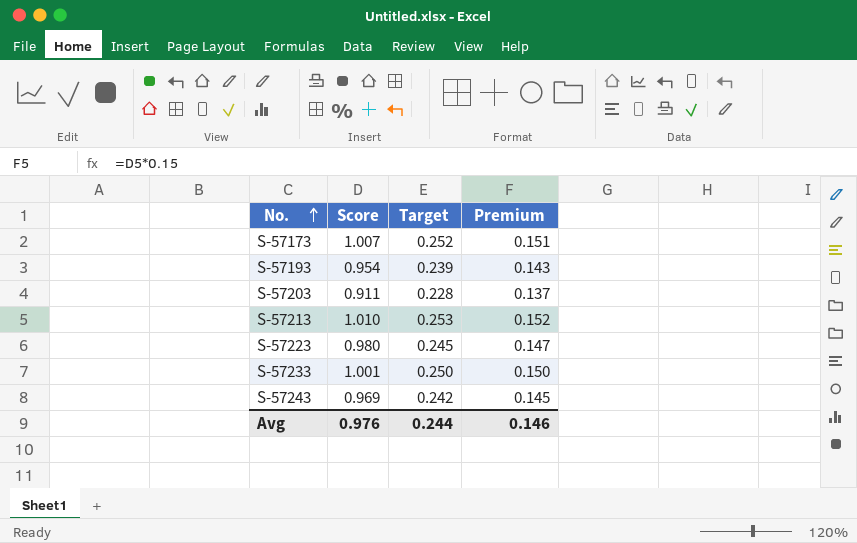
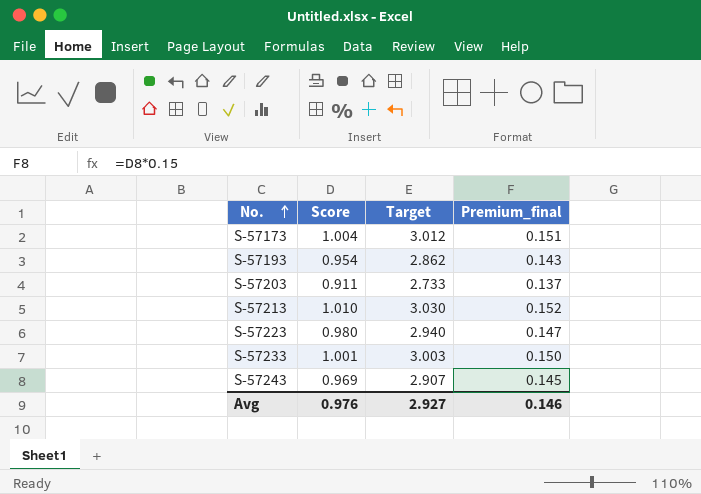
column Target | formula: [Score] * 0.25 -> [Score] * 3
column name: Premium -> Premium_final
S-57173 | Score: 1.007 -> 1.004
Avg | Target: 0.244 -> 2.927

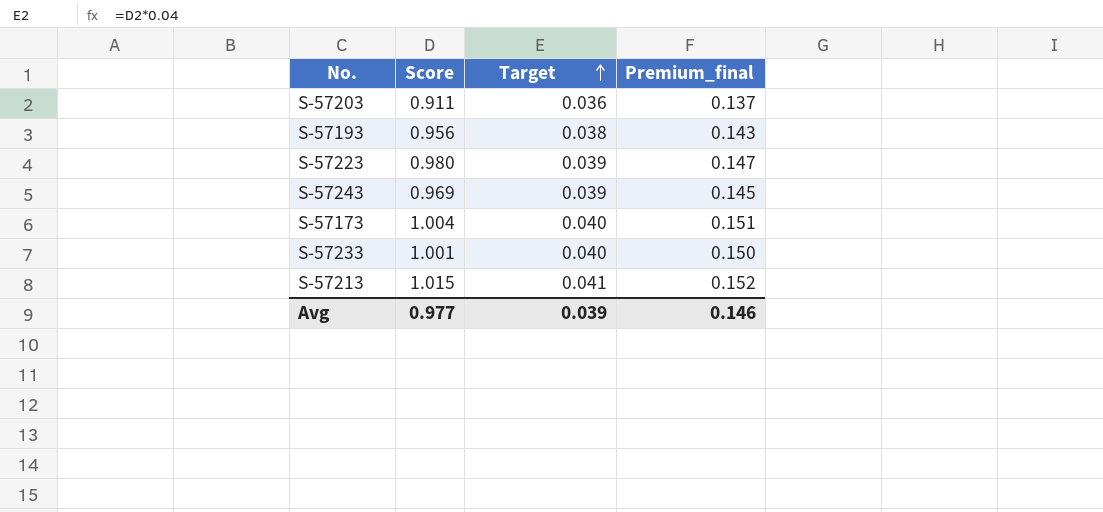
row order: No. ascending -> Target ascending
column Target | formula: [Score] * 3 -> [Score] * 0.04
S-57193 | Score: 0.954 -> 0.956
S-57213 | Score: 1.010 -> 1.015
Avg | Score: 0.976 -> 0.977
Avg | Target: 2.927 -> 0.039

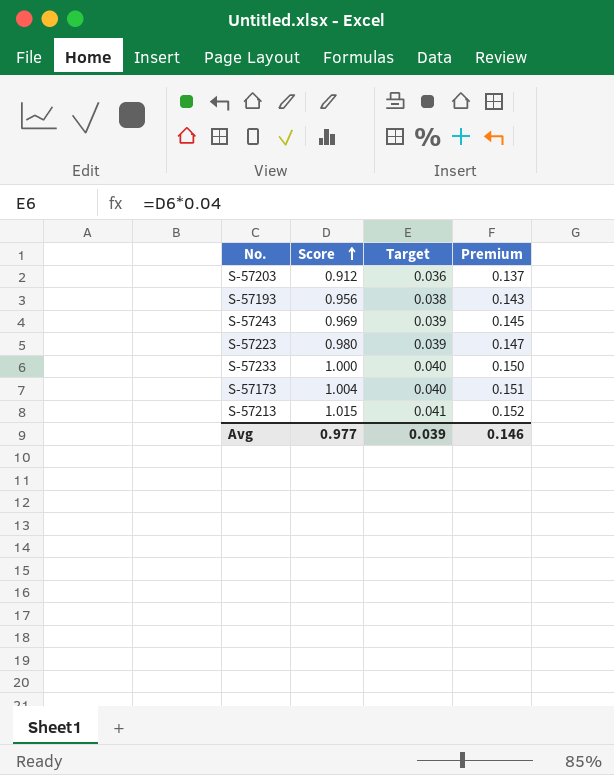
row order: Target ascending -> Score ascending
column name: Premium_final -> Premium
S-57203 | Score: 0.911 -> 0.912
S-57233 | Score: 1.001 -> 1.000

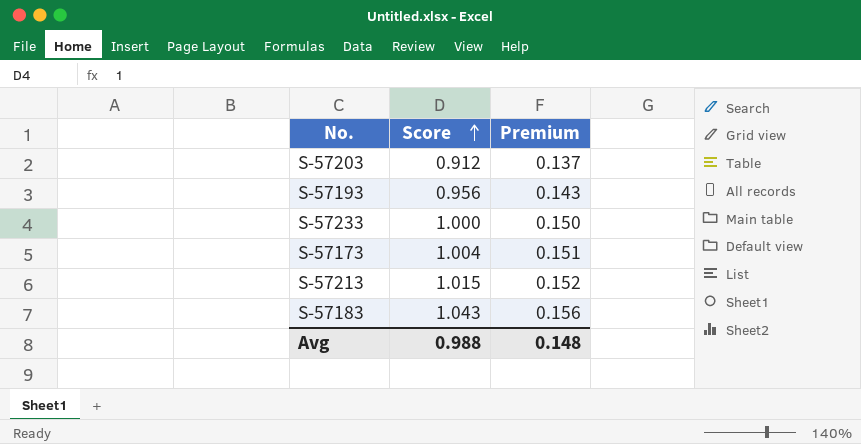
column Target | formula: [Score] * 0.04 -> none
row S-57243: 0.969 | 0.039 | 0.145 -> none
row S-57223: 0.980 | 0.039 | 0.147 -> none
row S-57183: none -> 1.043 | 0.156
Avg | Score: 0.977 -> 0.988
Avg | Premium: 0.146 -> 0.148

